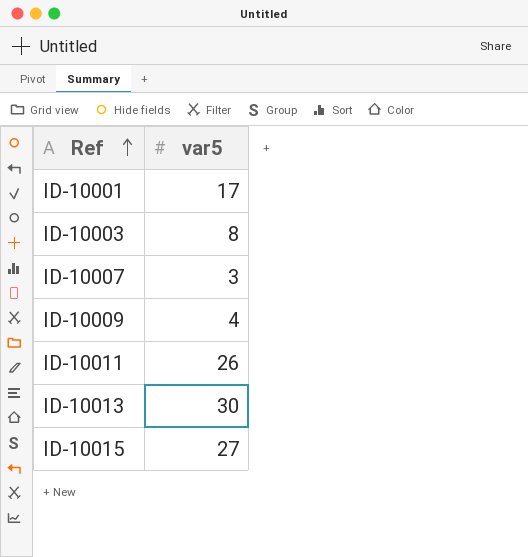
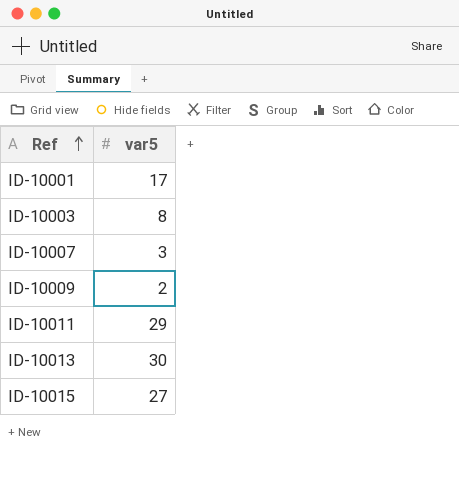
ID-10009 | var5: 4 -> 2
ID-10011 | var5: 26 -> 29

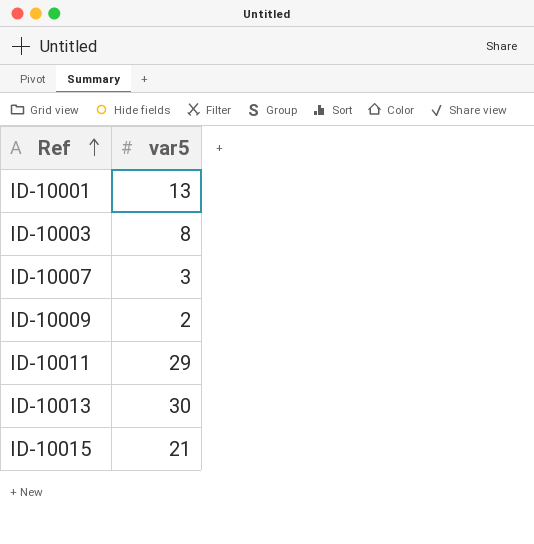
ID-10001 | var5: 17 -> 13
ID-10015 | var5: 27 -> 21

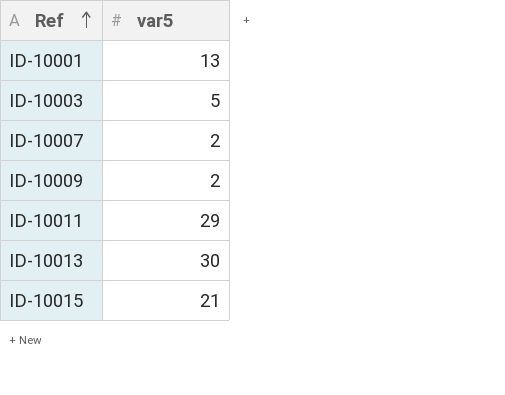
ID-10003 | var5: 8 -> 5
ID-10007 | var5: 3 -> 2

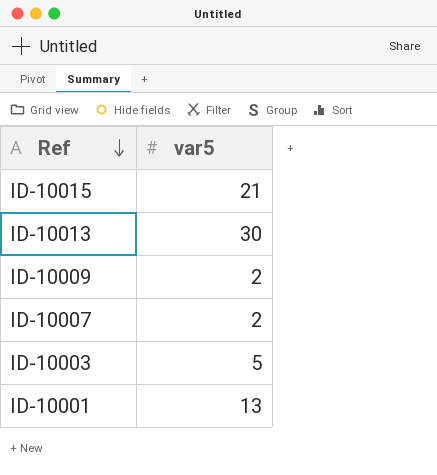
row order: Ref ascending -> Ref descending
row ID-10011: 29 -> none

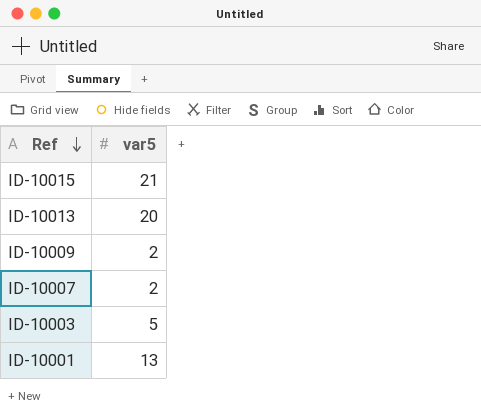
ID-10013 | var5: 30 -> 20

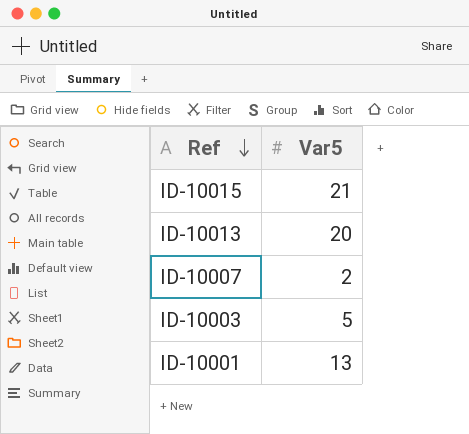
column name: var5 -> Var5
row ID-10009: 2 -> none

